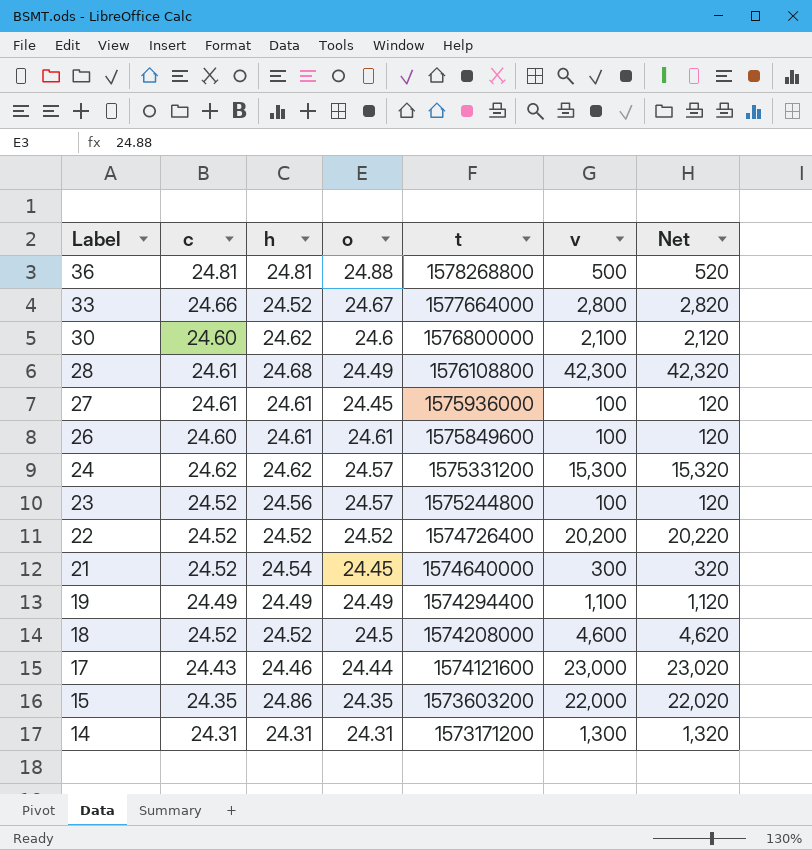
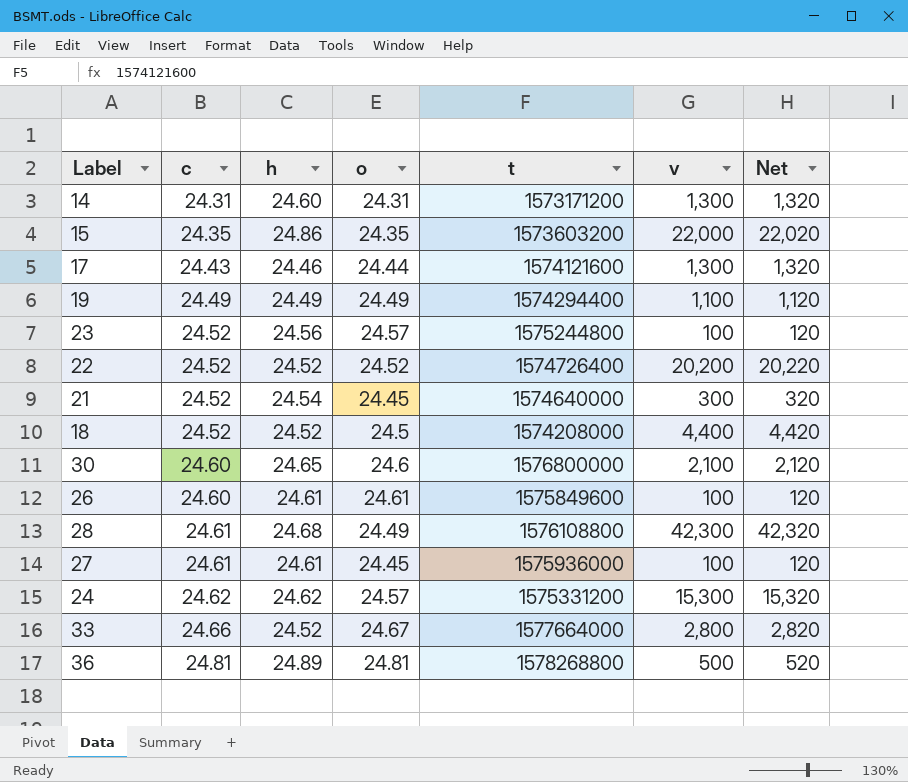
row order: Label descending -> c ascending
14 | h: 24.31 -> 24.60
17 | v: 23,000 -> 1,300
17 | Net: 23,020 -> 1,320
18 | v: 4,600 -> 4,400
18 | Net: 4,620 -> 4,420
30 | h: 24.62 -> 24.65
36 | h: 24.81 -> 24.89
36 | o: 24.88 -> 24.81

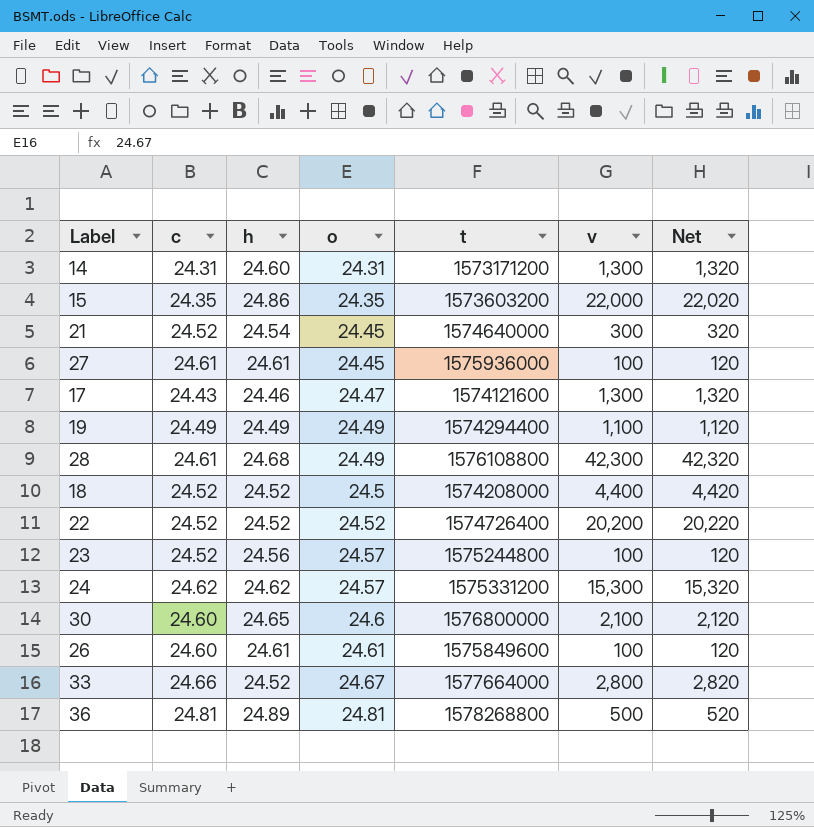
row order: c ascending -> o ascending
17 | o: 24.44 -> 24.47

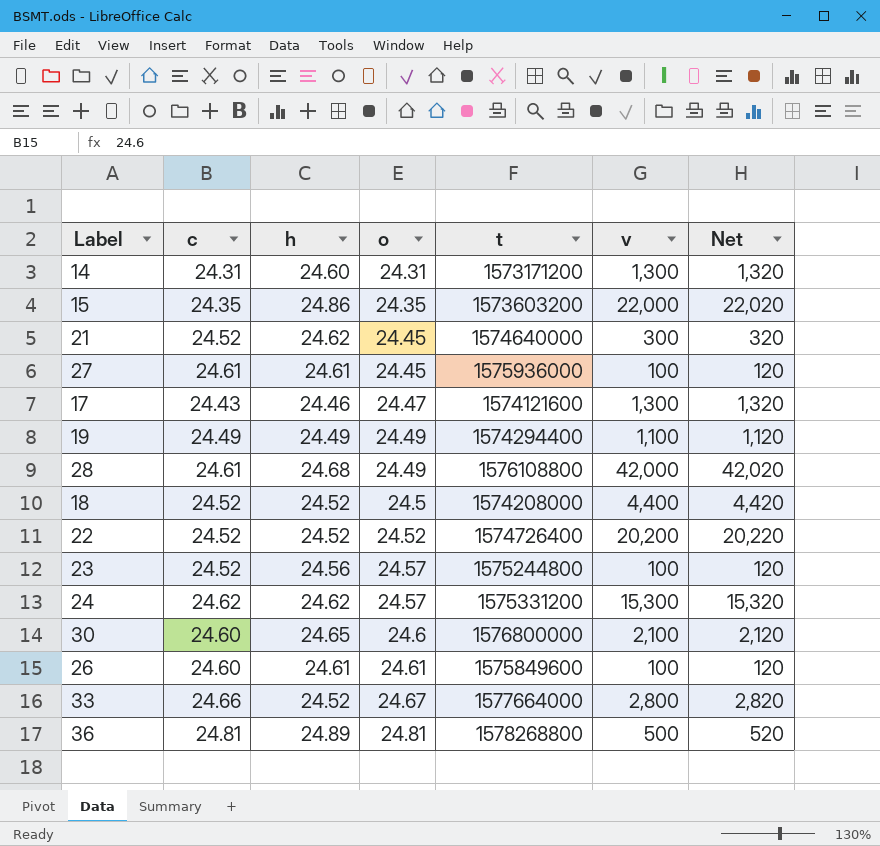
21 | h: 24.54 -> 24.62
28 | v: 42,300 -> 42,000
28 | Net: 42,320 -> 42,020

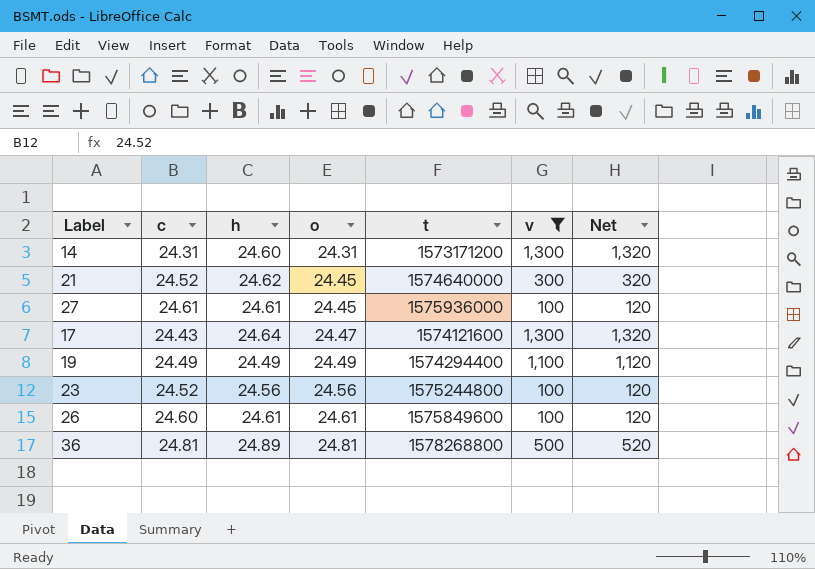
filter: none -> v <= 1,300
17 | h: 24.46 -> 24.64
23 | o: 24.57 -> 24.56

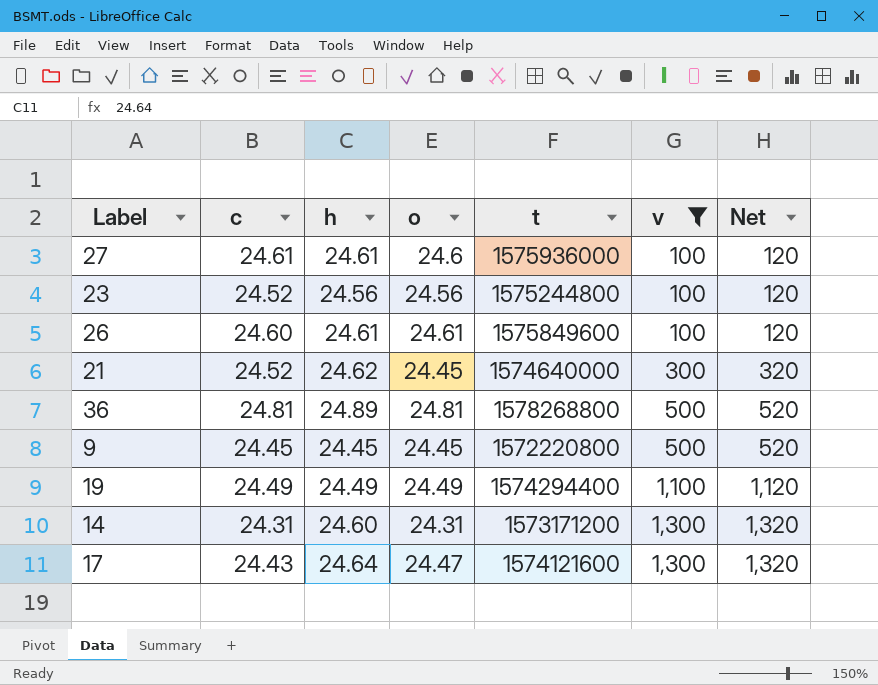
row order: o ascending -> v ascending
27 | o: 24.45 -> 24.6
row 9: none -> 24.45 | 24.45 | 24.45 | 1572220800 | 500 | 520

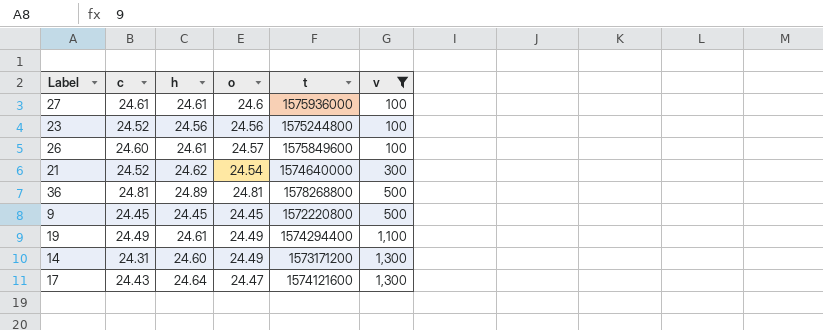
column Net | formula: [v] + 20 -> none
26 | o: 24.61 -> 24.57
21 | o: 24.45 -> 24.54
19 | h: 24.49 -> 24.61
14 | o: 24.31 -> 24.49

